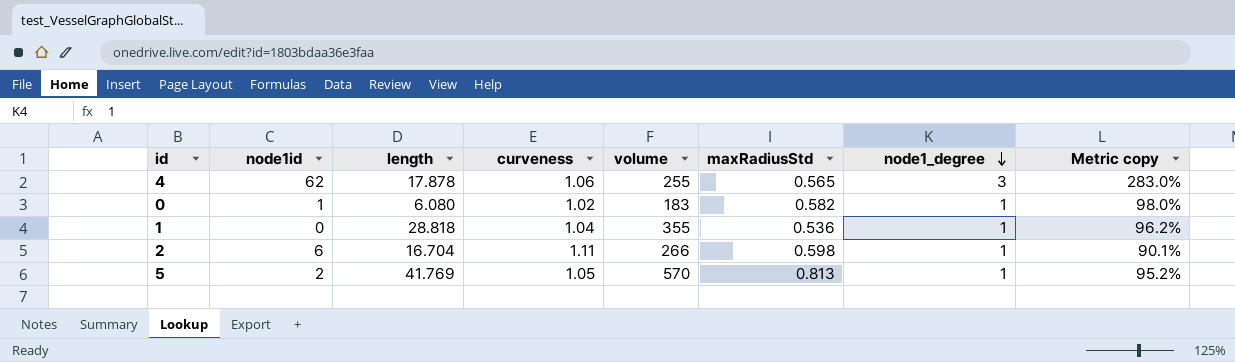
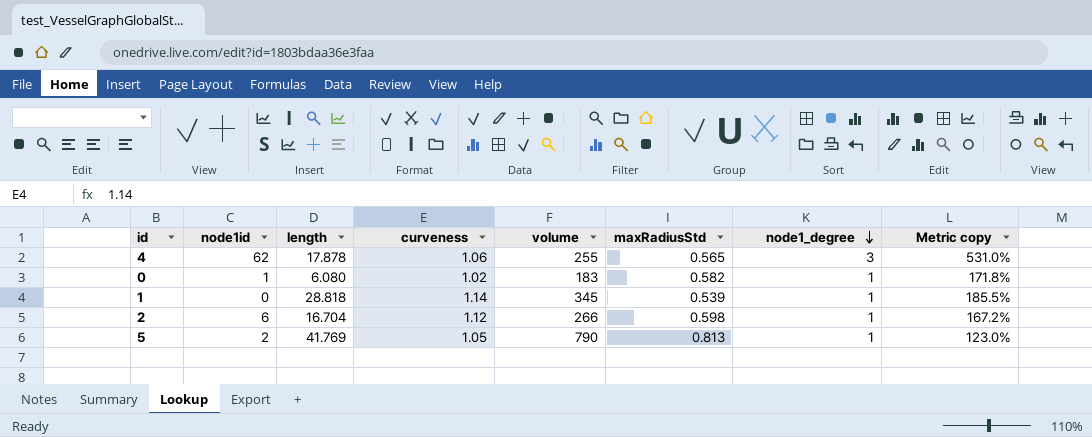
column Metric copy | formula: [node1_degree] / [curveness] -> [node1_degree] / [maxRadiusStd]
1 | curveness: 1.04 -> 1.14
1 | volume: 355 -> 345
1 | maxRadiusStd: 0.536 -> 0.539
2 | curveness: 1.11 -> 1.12
5 | volume: 570 -> 790

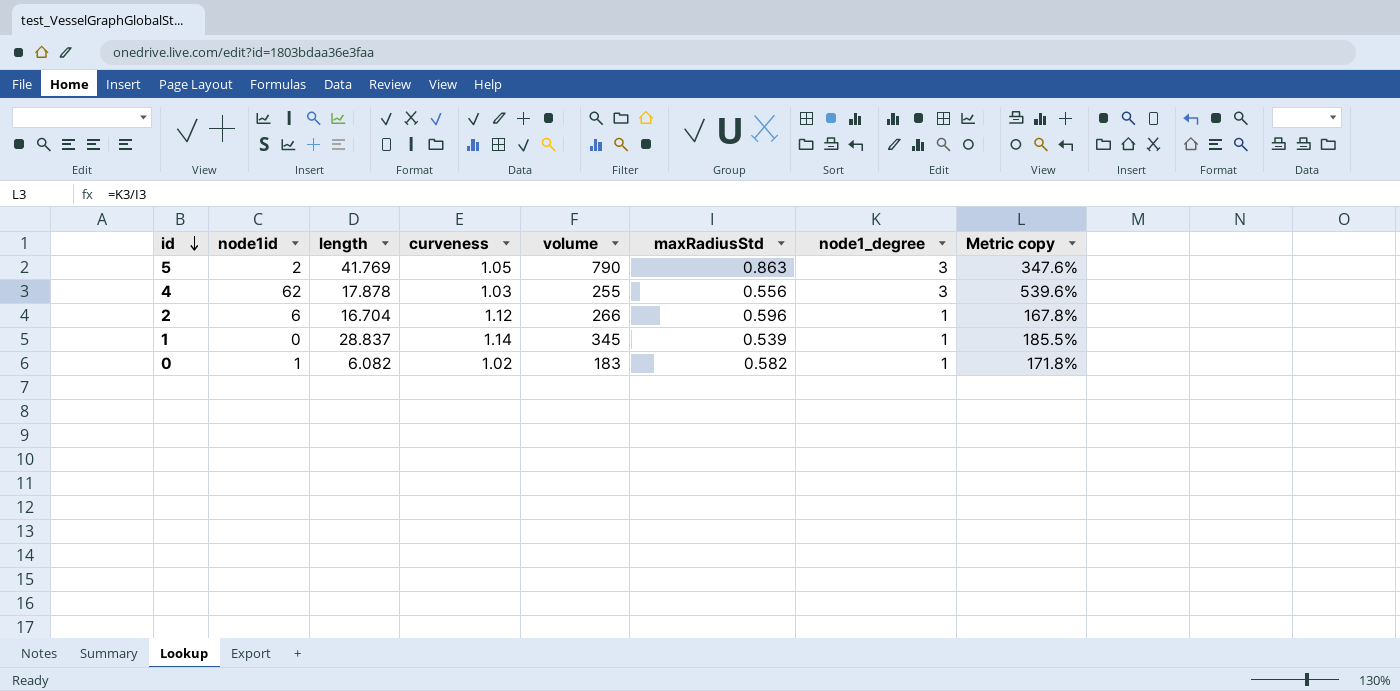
row order: node1_degree descending -> id descending
5 | maxRadiusStd: 0.813 -> 0.863
5 | node1_degree: 1 -> 3
5 | Metric copy: 123.0% -> 347.6%
4 | curveness: 1.06 -> 1.03
4 | maxRadiusStd: 0.565 -> 0.556
4 | Metric copy: 531.0% -> 539.6%
2 | maxRadiusStd: 0.598 -> 0.596
2 | Metric copy: 167.2% -> 167.8%
1 | length: 28.818 -> 28.837
0 | length: 6.080 -> 6.082

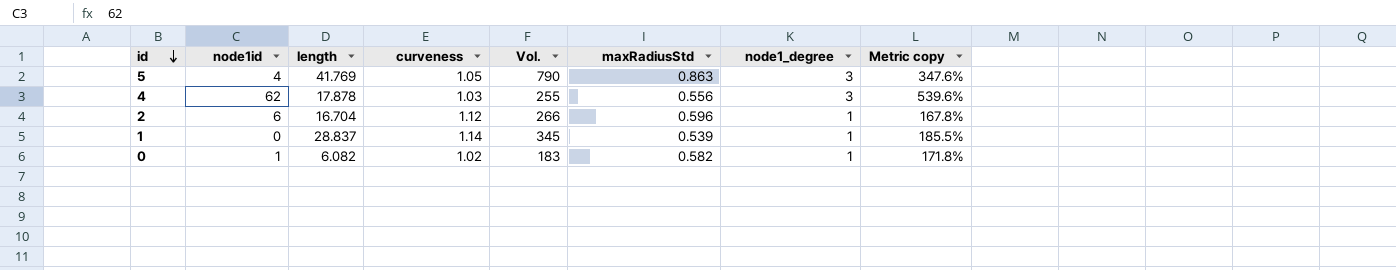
column name: volume -> Vol.
5 | node1id: 2 -> 4

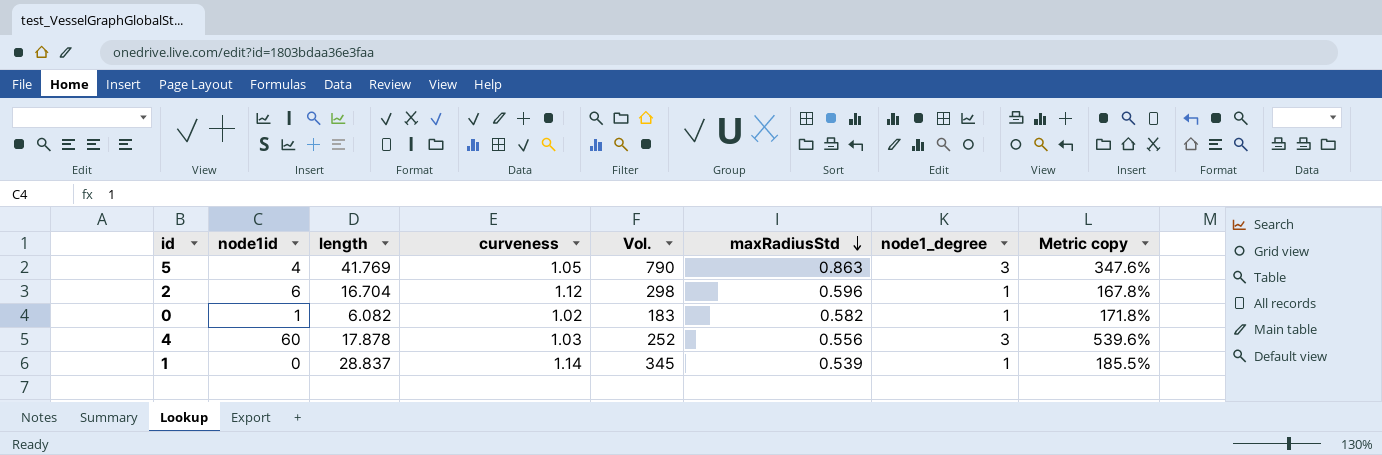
row order: id descending -> maxRadiusStd descending
2 | Vol.: 266 -> 298
4 | node1id: 62 -> 60
4 | Vol.: 255 -> 252

